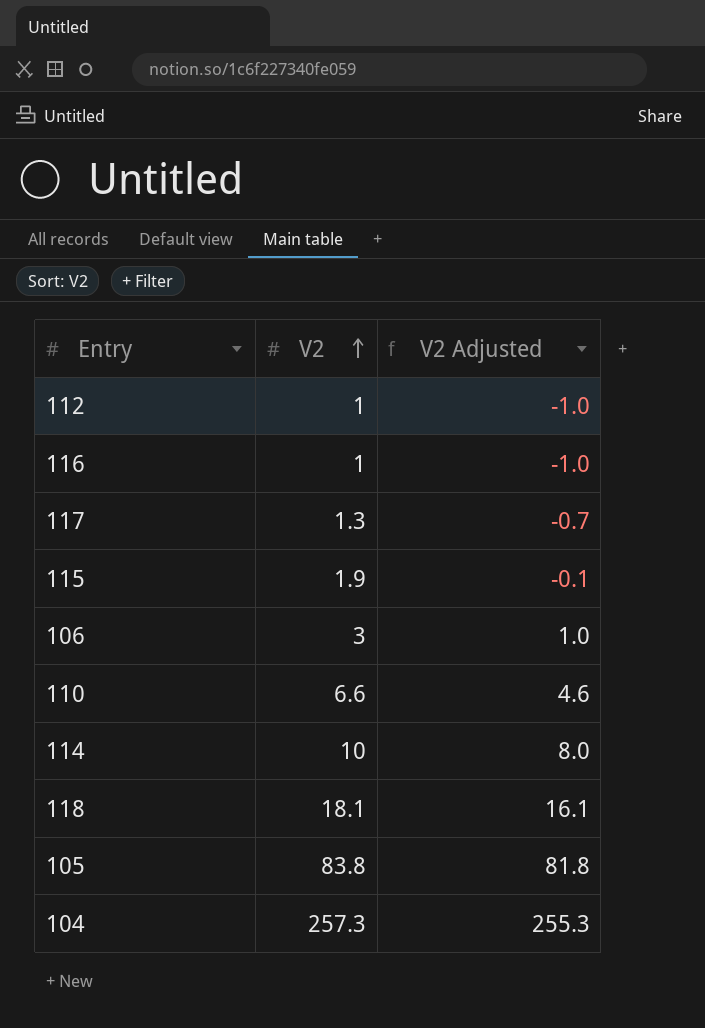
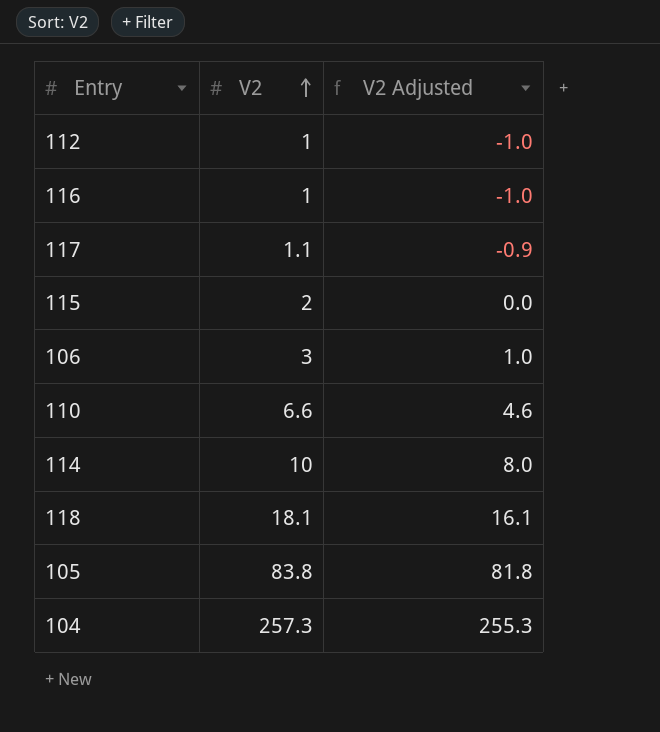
117 | V2: 1.3 -> 1.1
117 | V2 Adjusted: -0.7 -> -0.9
115 | V2: 1.9 -> 2
115 | V2 Adjusted: -0.1 -> 0.0

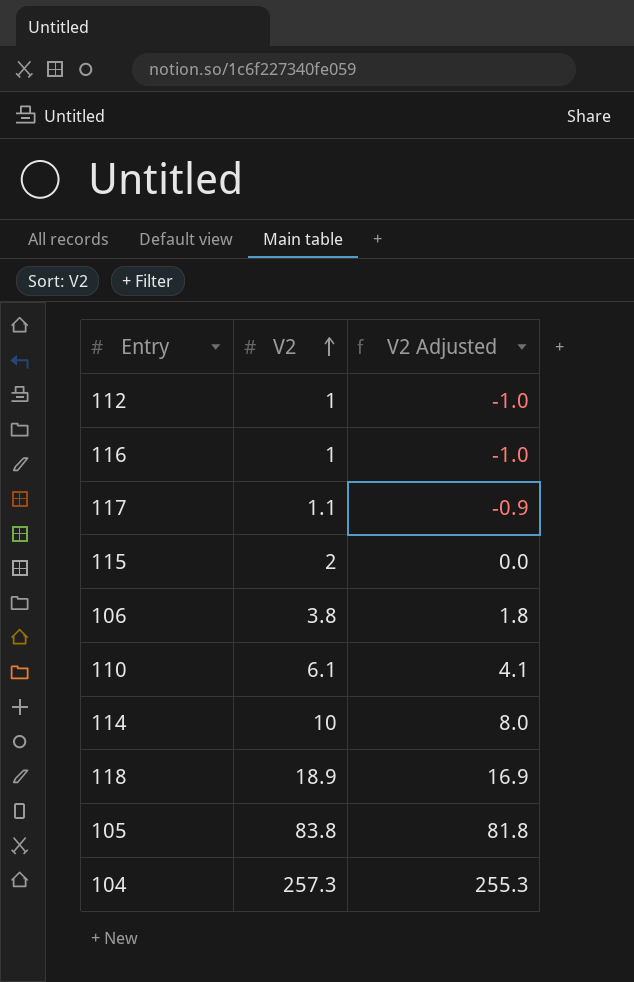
106 | V2: 3 -> 3.8
106 | V2 Adjusted: 1.0 -> 1.8
110 | V2: 6.6 -> 6.1
110 | V2 Adjusted: 4.6 -> 4.1
118 | V2: 18.1 -> 18.9
118 | V2 Adjusted: 16.1 -> 16.9

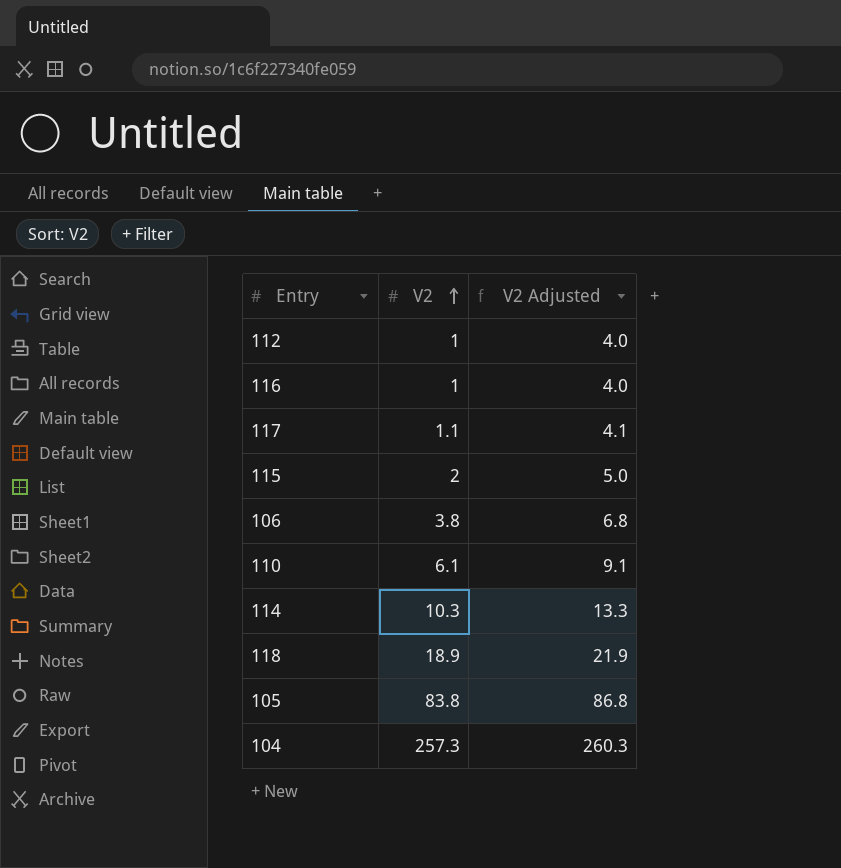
column V2 Adjusted | formula: [V2] - 2 -> [V2] + 3
114 | V2: 10 -> 10.3

